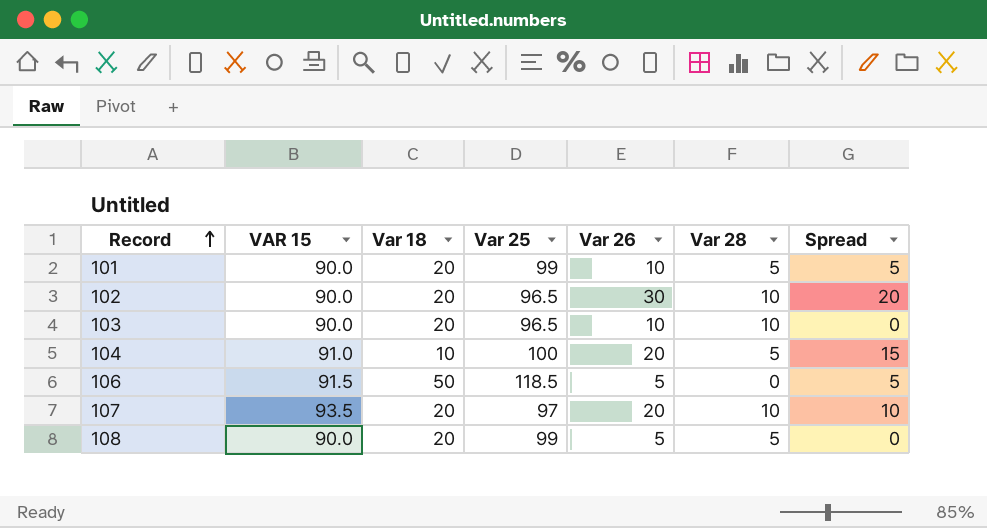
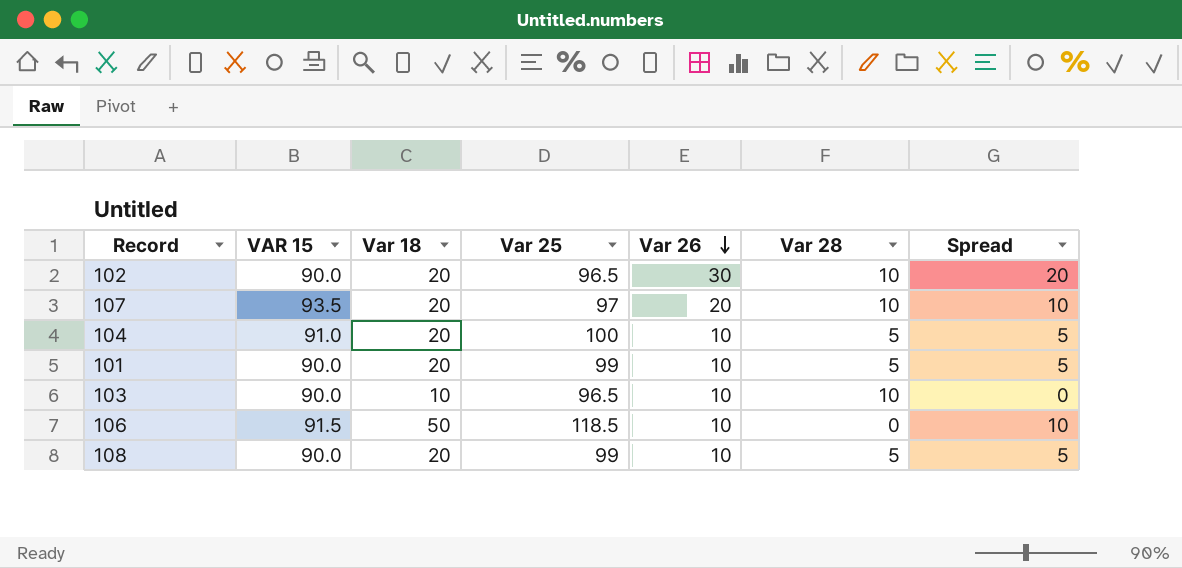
row order: Record ascending -> Var 26 descending
104 | Var 18: 10 -> 20
104 | Var 26: 20 -> 10
104 | Spread: 15 -> 5
103 | Var 18: 20 -> 10
106 | Var 26: 5 -> 10
106 | Spread: 5 -> 10
108 | Var 26: 5 -> 10
108 | Spread: 0 -> 5

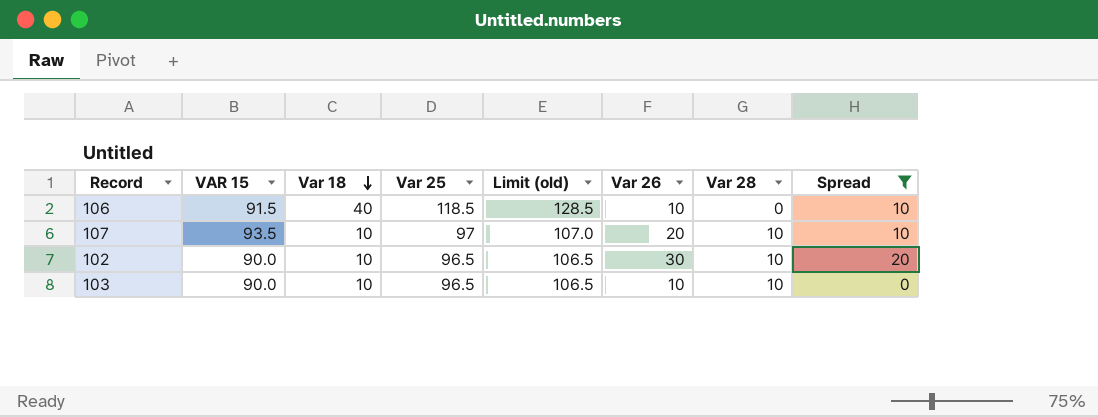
filter: none -> Spread != 5
row order: Var 26 descending -> Var 18 descending
column Limit (old) | formula: none -> [Var 25] + 10
106 | Var 18: 50 -> 40
107 | Var 18: 20 -> 10
102 | Var 18: 20 -> 10

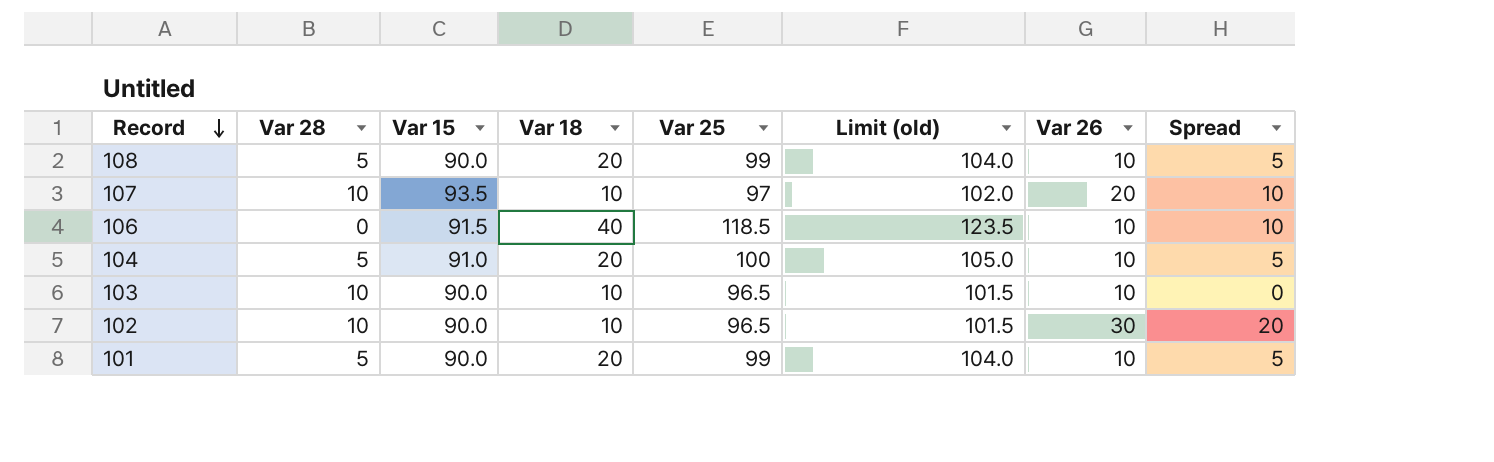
filter: Spread != 5 -> none
row order: Var 18 descending -> Record descending
column Var 28 | position: 7 -> 2
column name: VAR 15 -> Var 15
column Limit (old) | formula: [Var 25] + 10 -> [Var 25] + 5

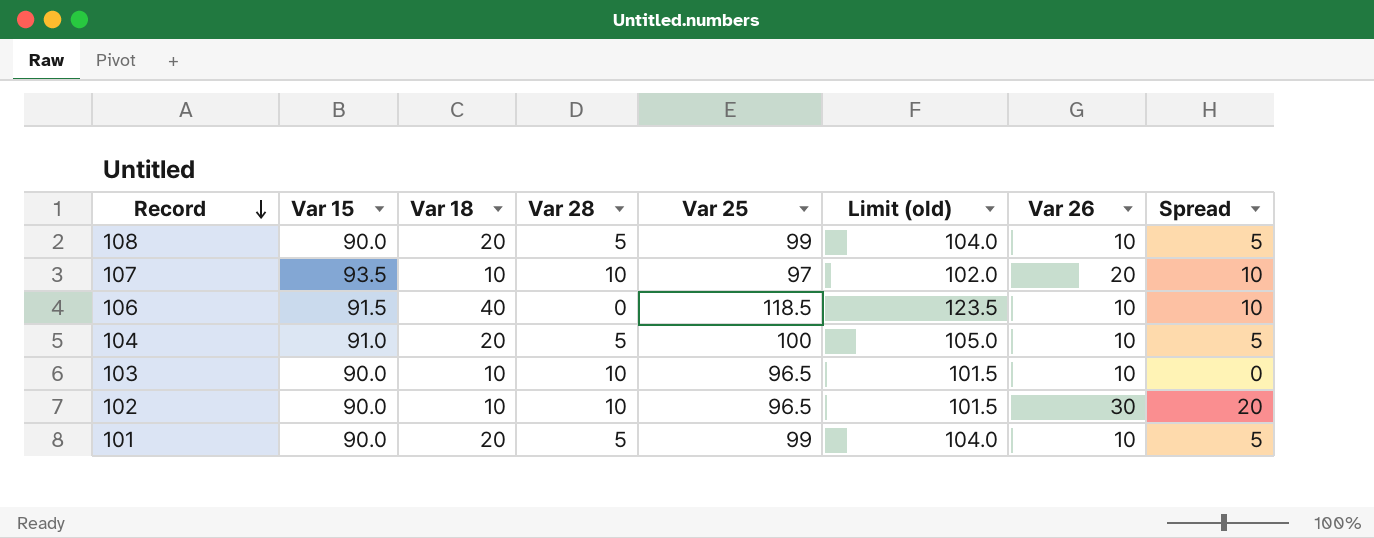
column Var 28 | position: 2 -> 4

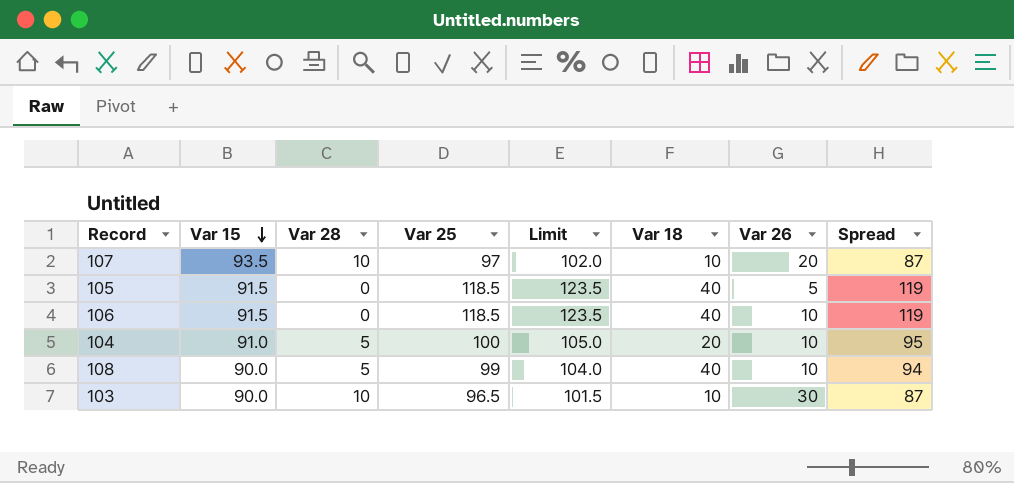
row order: Record descending -> Var 15 descending
column name: Limit (old) -> Limit
column Var 18 | position: 3 -> 6
column Spread | formula: [Var 26] - [Var 28] -> [Var 25] - [Var 28]
row 102: 90.0 | 10 | 10 | 96.5 | 101.5 | 30 | 20 -> none
row 101: 90.0 | 20 | 5 | 99 | 104.0 | 10 | 5 -> none
row 105: none -> 91.5 | 0 | 118.5 | 123.5 | 40 | 5 | 119
108 | Var 18: 20 -> 40
103 | Var 26: 10 -> 30

